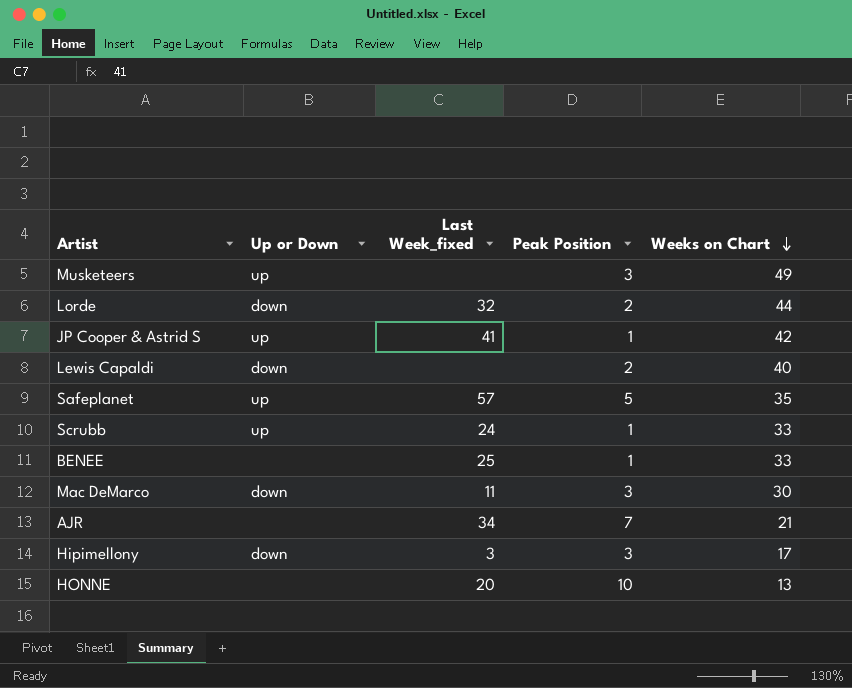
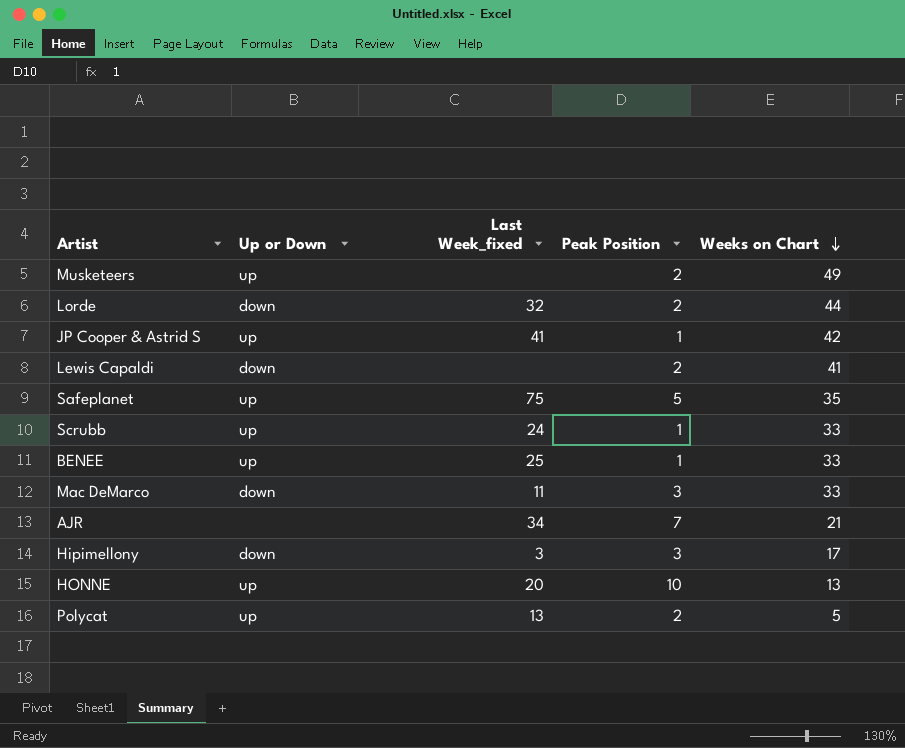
Musketeers | Peak Position: 3 -> 2
Lewis Capaldi | Weeks on Chart: 40 -> 41
Safeplanet | Last Week_fixed: 57 -> 75
BENEE | Up or Down: none -> up
Mac DeMarco | Weeks on Chart: 30 -> 33
HONNE | Up or Down: none -> up
row Polycat: none -> up | 13 | 2 | 5

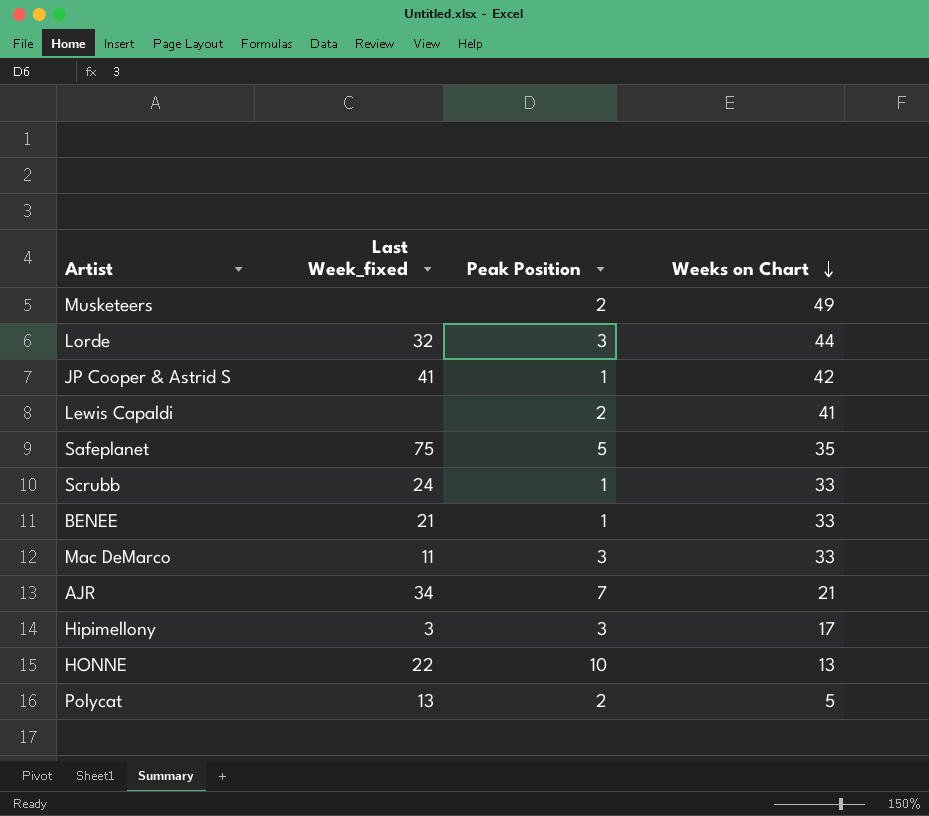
column Up or Down | position: 2 -> none
Lorde | Peak Position: 2 -> 3
BENEE | Last Week_fixed: 25 -> 21
HONNE | Last Week_fixed: 20 -> 22

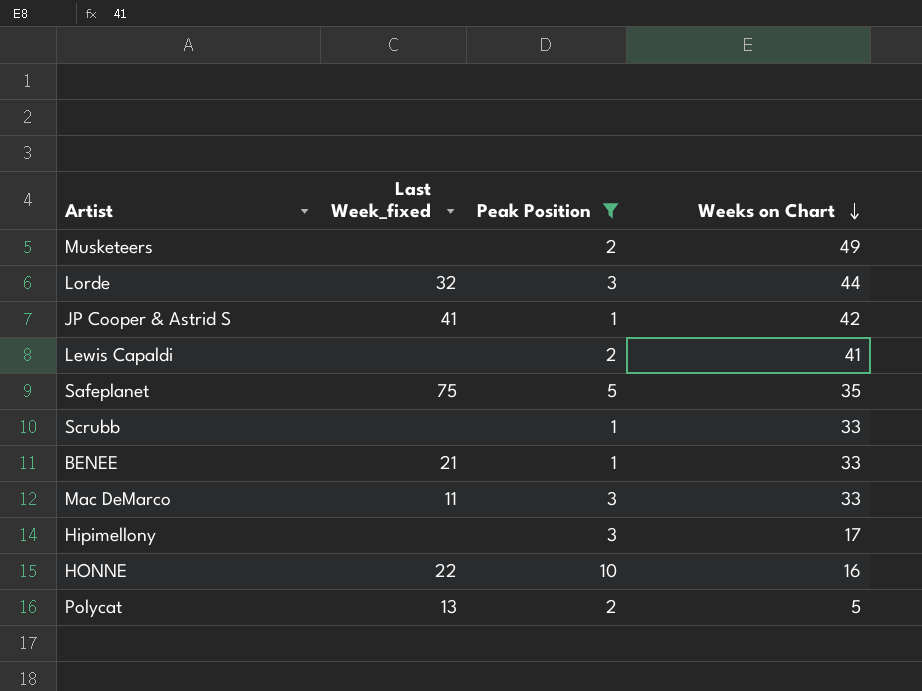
filter: none -> Peak Position != 7
Scrubb | Last Week_fixed: 24 -> none
Hipimellony | Last Week_fixed: 3 -> none
HONNE | Weeks on Chart: 13 -> 16

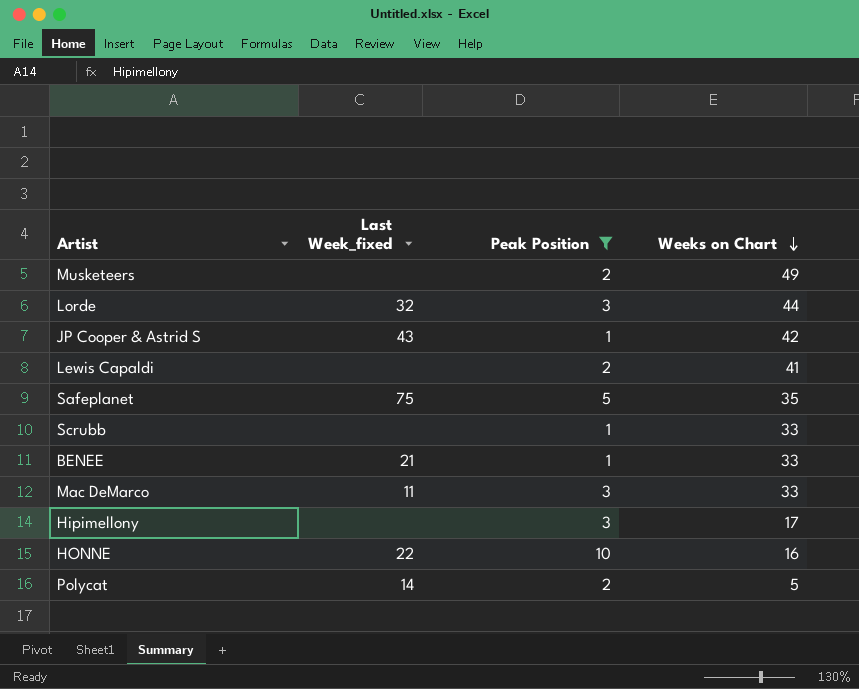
JP Cooper & Astrid S | Last Week_fixed: 41 -> 43
Polycat | Last Week_fixed: 13 -> 14

